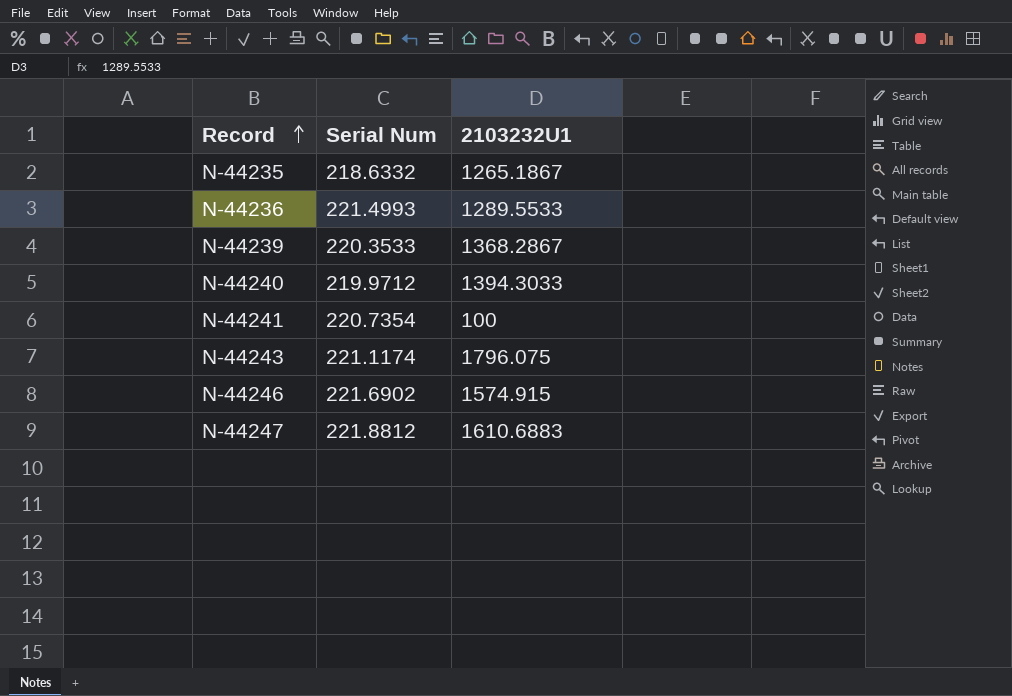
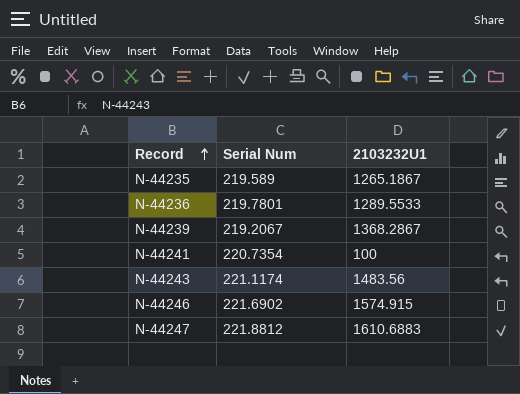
row N-44240: 219.9712 | 1394.3033 -> none
N-44235 | Serial Num: 218.6332 -> 219.589
N-44236 | Serial Num: 221.4993 -> 219.7801
N-44239 | Serial Num: 220.3533 -> 219.2067
N-44243 | 2103232U1: 1796.075 -> 1483.56

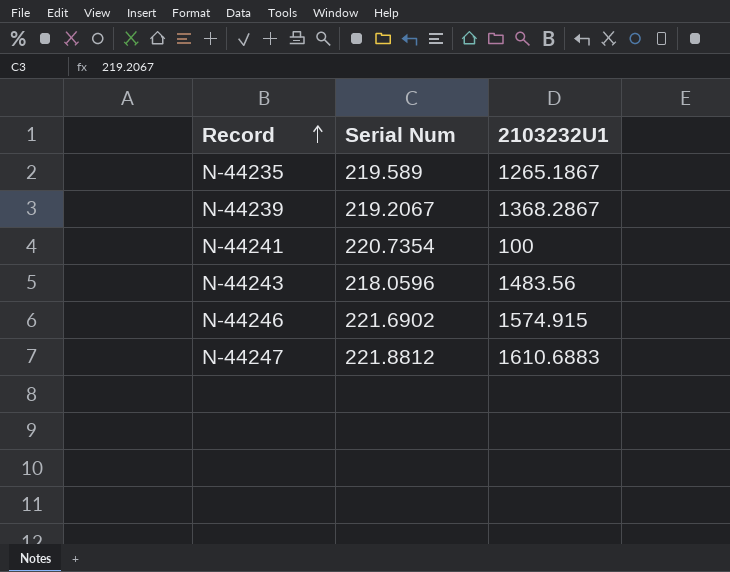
row N-44236: 219.7801 | 1289.5533 -> none
N-44243 | Serial Num: 221.1174 -> 218.0596

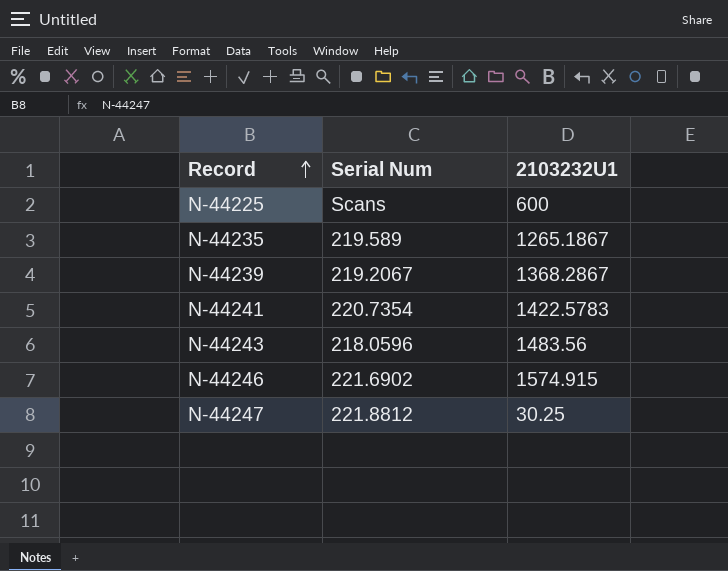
row N-44225: none -> Scans | 600
N-44241 | 2103232U1: 100 -> 1422.5783
N-44247 | 2103232U1: 1610.6883 -> 30.25

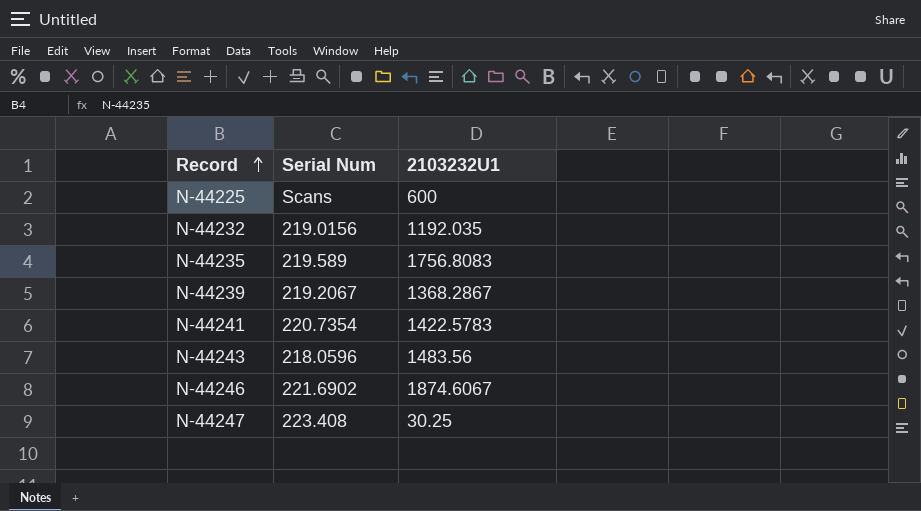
row N-44232: none -> 219.0156 | 1192.035
N-44235 | 2103232U1: 1265.1867 -> 1756.8083
N-44246 | 2103232U1: 1574.915 -> 1874.6067
N-44247 | Serial Num: 221.8812 -> 223.408

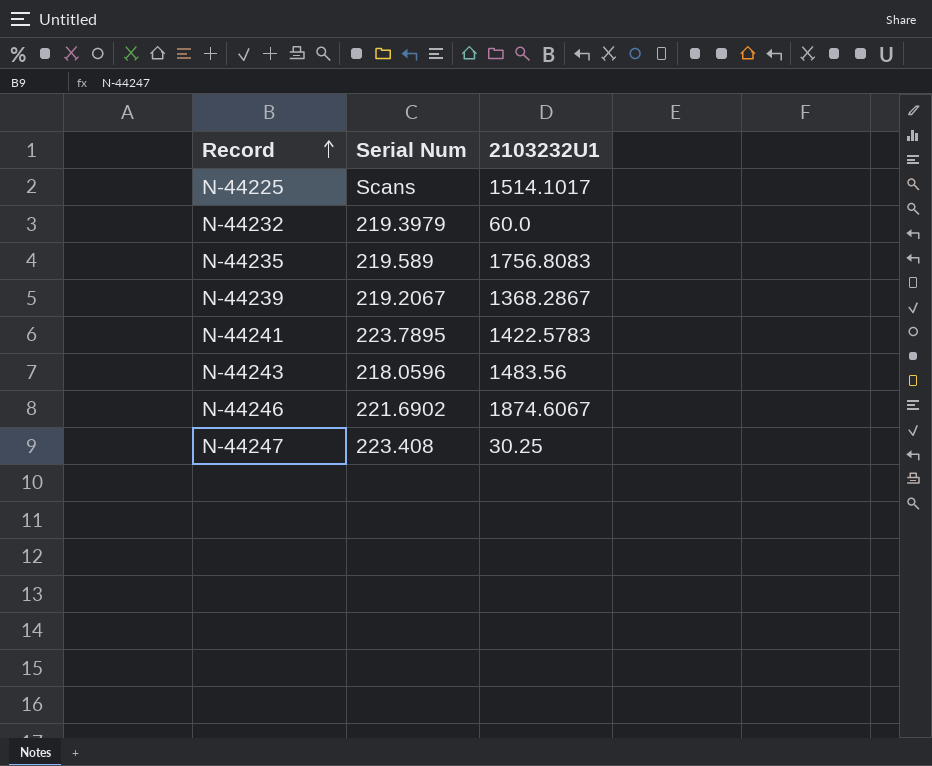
N-44225 | 2103232U1: 600 -> 1514.1017
N-44232 | Serial Num: 219.0156 -> 219.3979
N-44232 | 2103232U1: 1192.035 -> 60.0
N-44241 | Serial Num: 220.7354 -> 223.7895

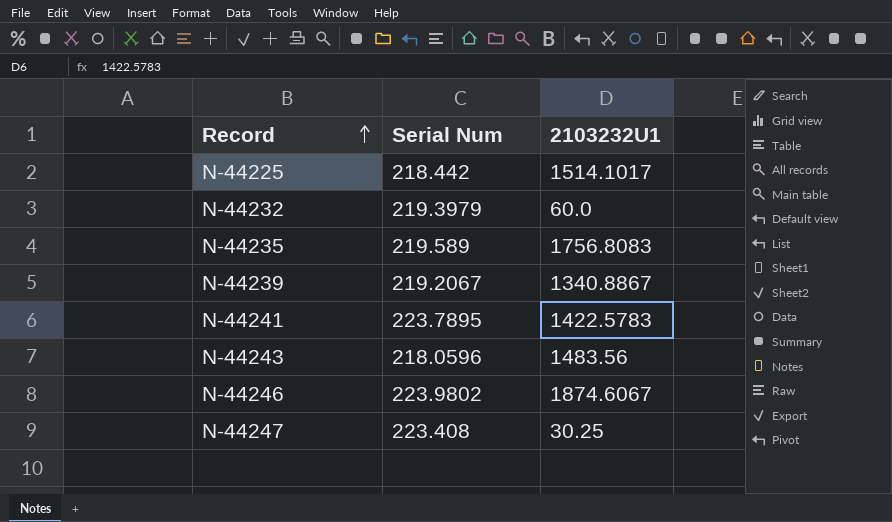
N-44225 | Serial Num: Scans -> 218.442
N-44239 | 2103232U1: 1368.2867 -> 1340.8867
N-44246 | Serial Num: 221.6902 -> 223.9802

